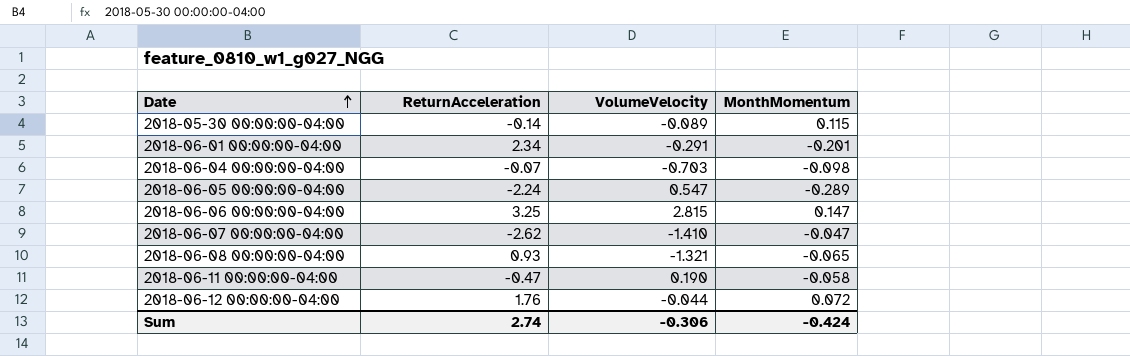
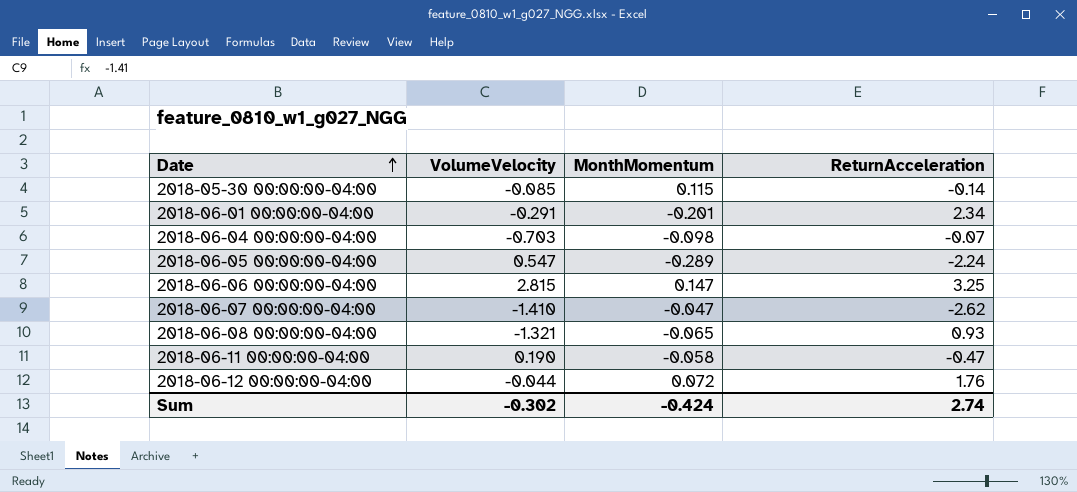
column ReturnAcceleration | position: 2 -> 4
2018-05-30 00:00:00-04:00 | VolumeVelocity: -0.089 -> -0.085
Sum | VolumeVelocity: -0.306 -> -0.302

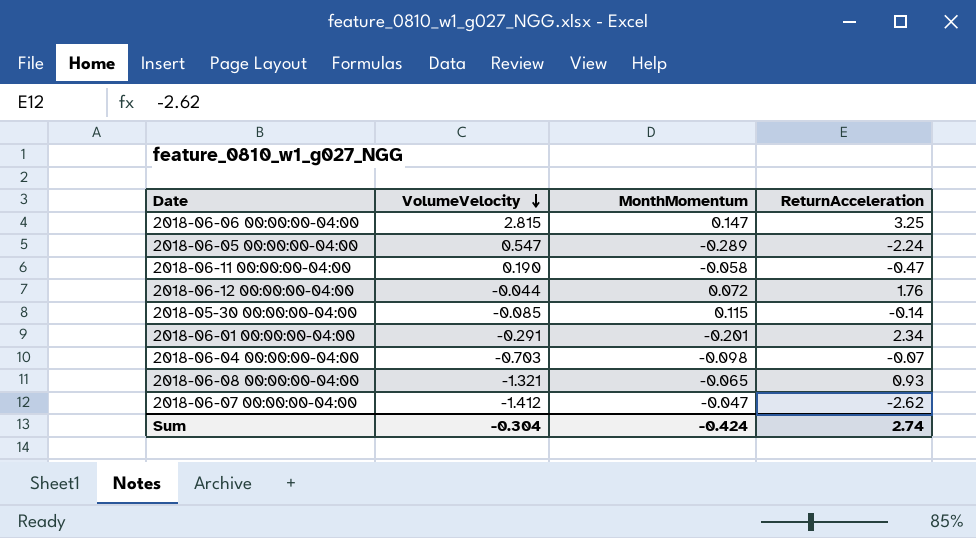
row order: Date ascending -> VolumeVelocity descending
2018-06-07 00:00:00-04:00 | VolumeVelocity: -1.410 -> -1.412
Sum | VolumeVelocity: -0.302 -> -0.304

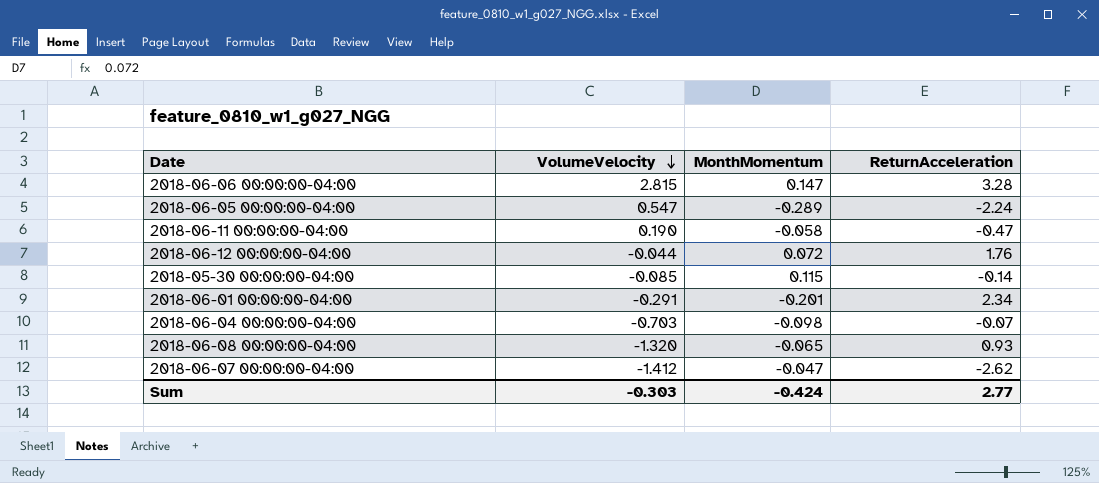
2018-06-06 00:00:00-04:00 | ReturnAcceleration: 3.25 -> 3.28
2018-06-08 00:00:00-04:00 | VolumeVelocity: -1.321 -> -1.320
Sum | VolumeVelocity: -0.304 -> -0.303
Sum | ReturnAcceleration: 2.74 -> 2.77

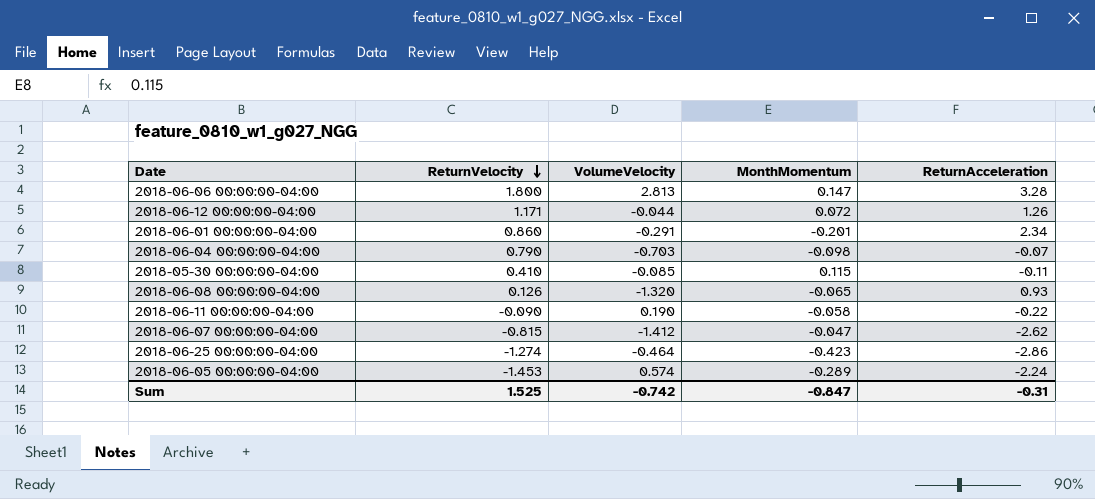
row order: VolumeVelocity descending -> ReturnVelocity descending
column ReturnVelocity | position: none -> 2
2018-06-06 00:00:00-04:00 | VolumeVelocity: 2.815 -> 2.813
2018-06-12 00:00:00-04:00 | ReturnAcceleration: 1.76 -> 1.26
2018-05-30 00:00:00-04:00 | ReturnAcceleration: -0.14 -> -0.11
2018-06-11 00:00:00-04:00 | ReturnAcceleration: -0.47 -> -0.22
row 2018-06-25 00:00:00-04:00: none -> -1.274 | -0.464 | -0.423 | -2.86
2018-06-05 00:00:00-04:00 | VolumeVelocity: 0.547 -> 0.574
Sum | VolumeVelocity: -0.303 -> -0.742
Sum | MonthMomentum: -0.424 -> -0.847
Sum | ReturnAcceleration: 2.77 -> -0.31

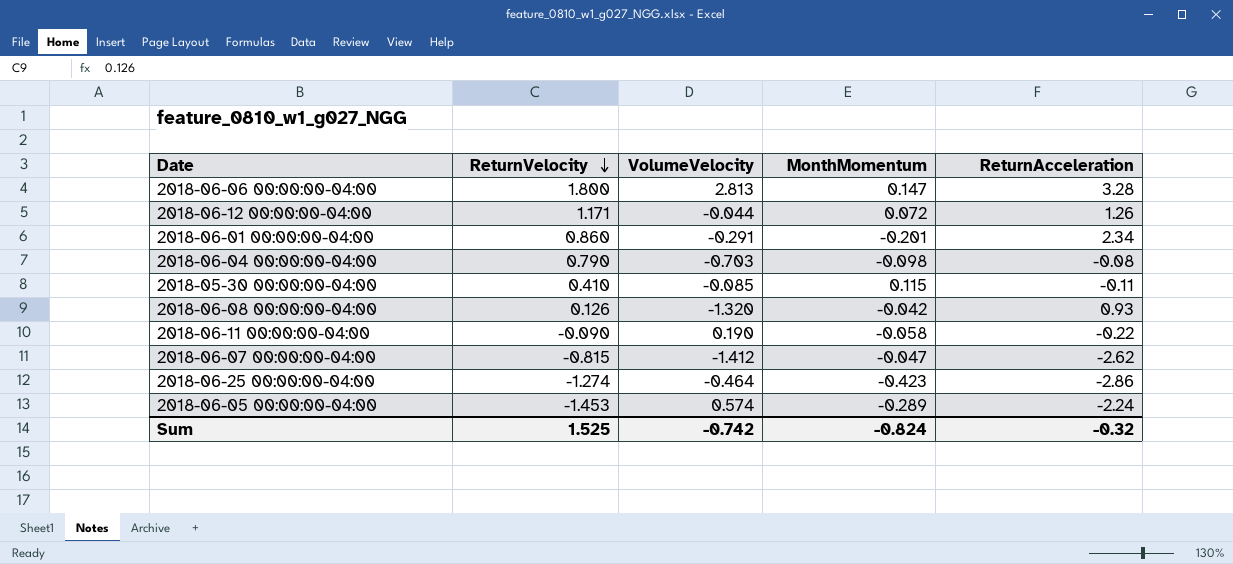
2018-06-04 00:00:00-04:00 | ReturnAcceleration: -0.07 -> -0.08
2018-06-08 00:00:00-04:00 | MonthMomentum: -0.065 -> -0.042
Sum | MonthMomentum: -0.847 -> -0.824
Sum | ReturnAcceleration: -0.31 -> -0.32

